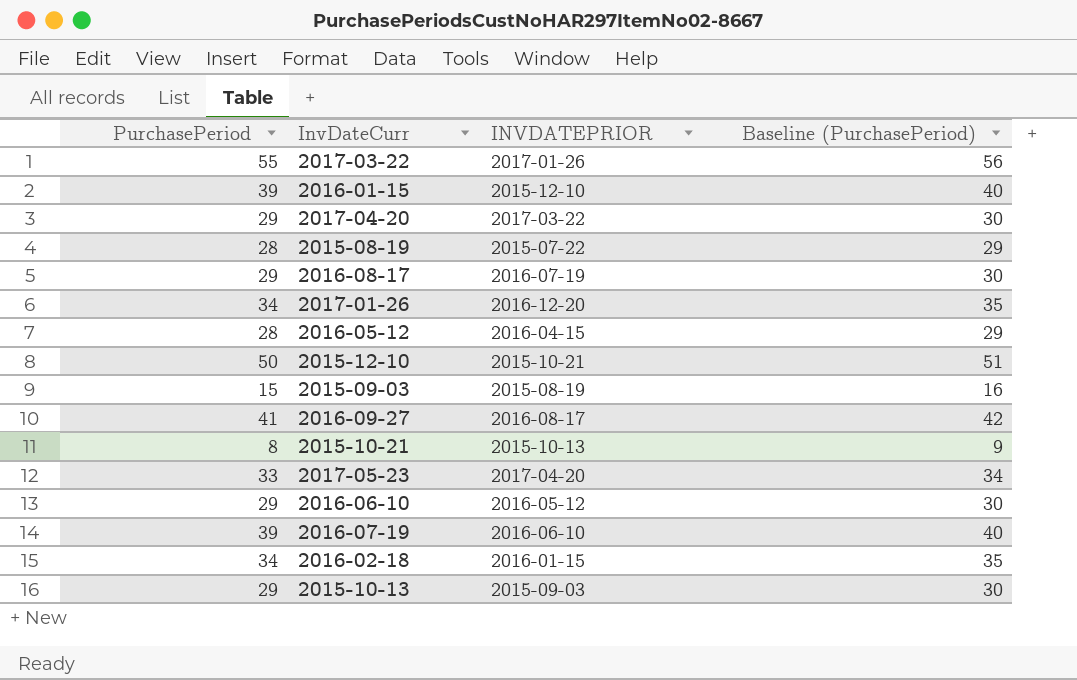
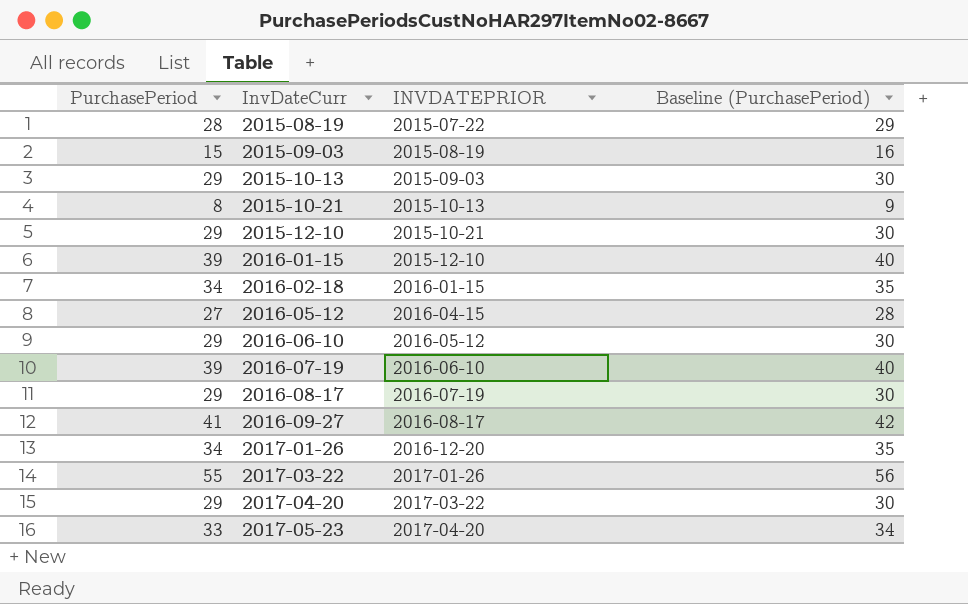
row order: none -> InvDateCurr ascending
2015-12-10 | PurchasePeriod: 50 -> 29
2015-12-10 | Baseline (PurchasePeriod): 51 -> 30
2016-05-12 | PurchasePeriod: 28 -> 27
2016-05-12 | Baseline (PurchasePeriod): 29 -> 28

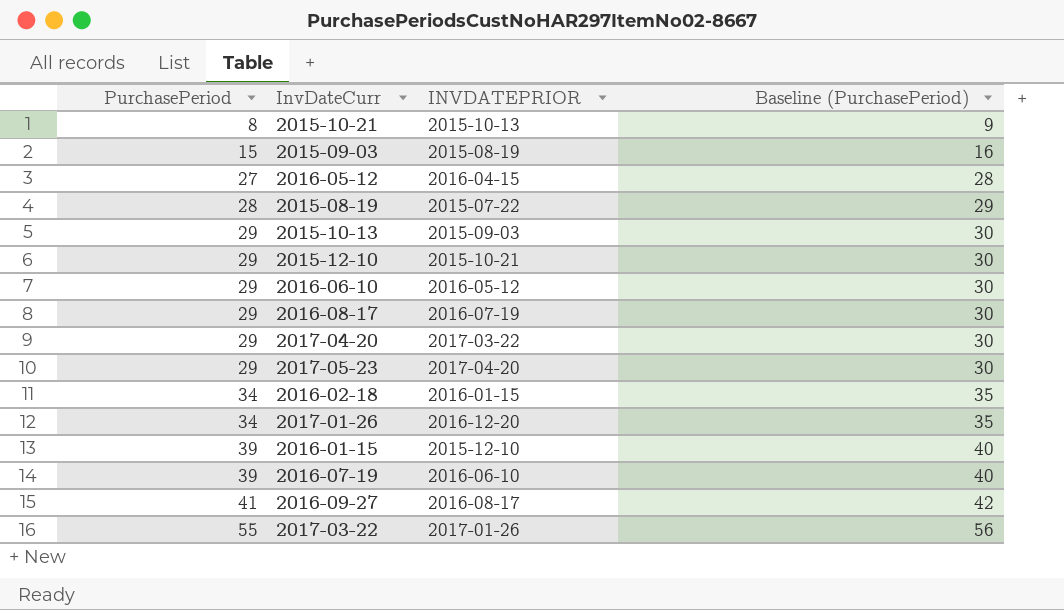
row order: InvDateCurr ascending -> PurchasePeriod ascending
2017-05-23 | PurchasePeriod: 33 -> 29
2017-05-23 | Baseline (PurchasePeriod): 34 -> 30

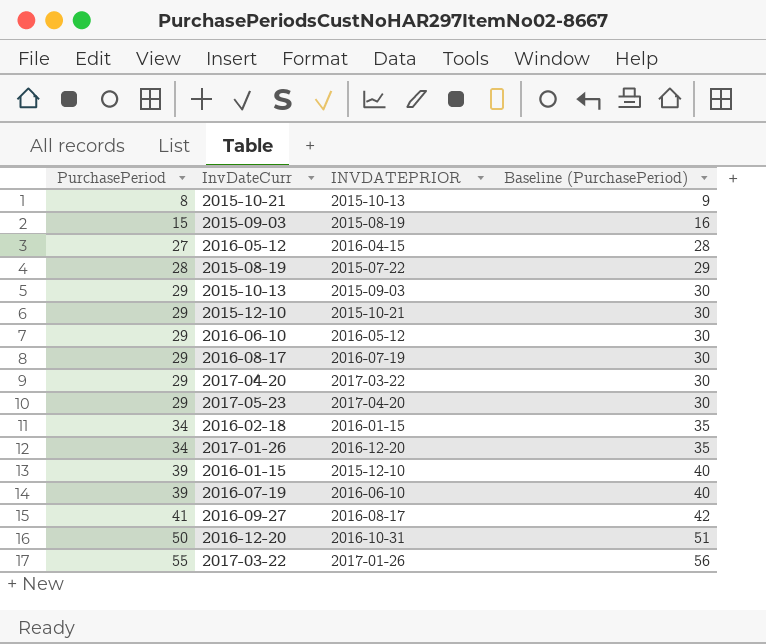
row 2016-12-20: none -> 50 | 2016-10-31 | 51

